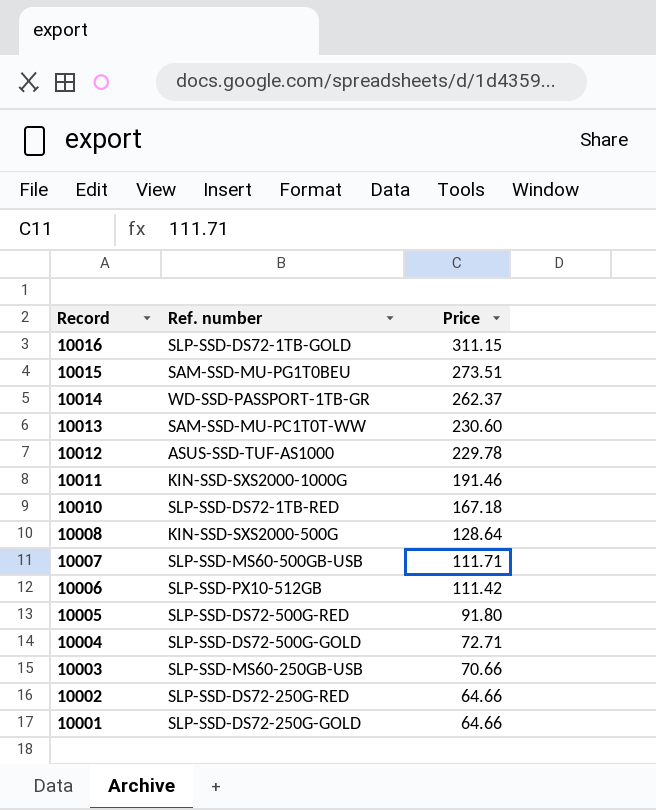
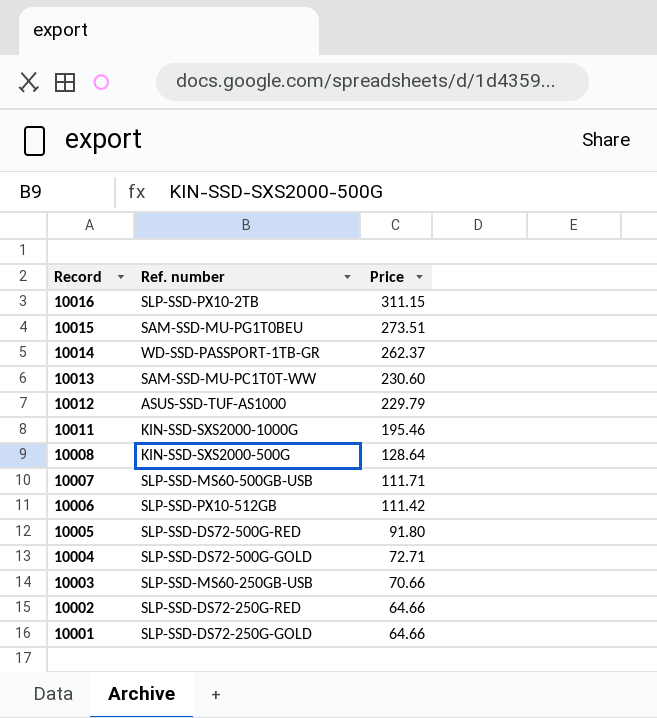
row 10010: SLP-SSD-DS72-1TB-RED | 167.18 -> none
10016 | Ref. number: SLP-SSD-DS72-1TB-GOLD -> SLP-SSD-PX10-2TB
10012 | Price: 229.78 -> 229.79
10011 | Price: 191.46 -> 195.46

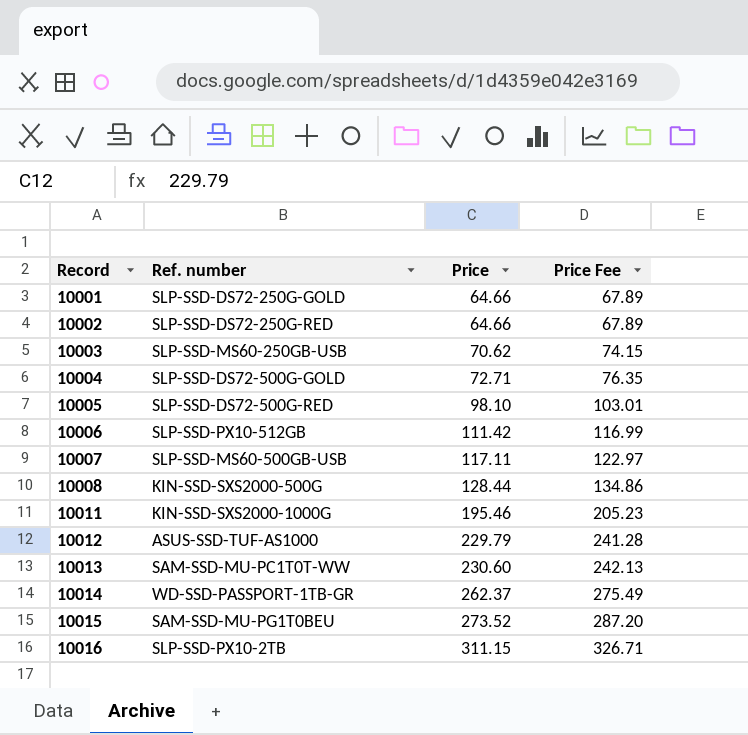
row order: Record descending -> Record ascending
column Price Fee | formula: none -> [Price] * 1.05
10003 | Price: 70.66 -> 70.62
10005 | Price: 91.80 -> 98.10
10007 | Price: 111.71 -> 117.11
10008 | Price: 128.64 -> 128.44
10015 | Price: 273.51 -> 273.52

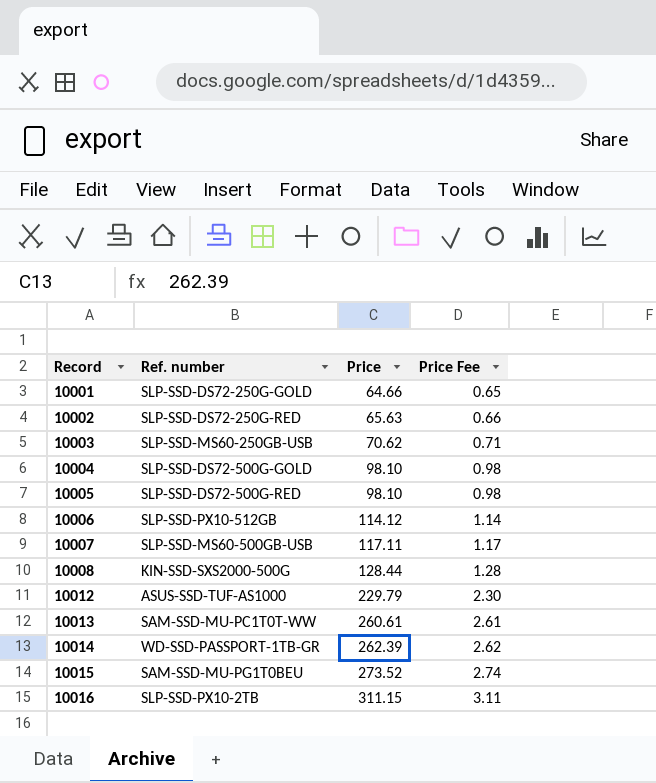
column Price Fee | formula: [Price] * 1.05 -> [Price] * 0.01
row 10011: KIN-SSD-SXS2000-1000G | 195.46 | 205.23 -> none
10002 | Price: 64.66 -> 65.63
10004 | Price: 72.71 -> 98.10
10006 | Price: 111.42 -> 114.12
10013 | Price: 230.60 -> 260.61
10014 | Price: 262.37 -> 262.39

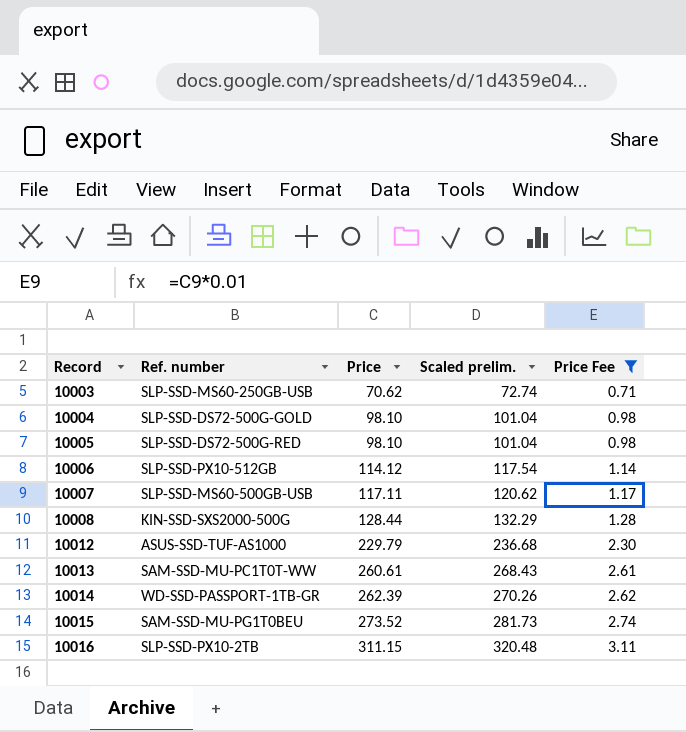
filter: none -> Price Fee >= 0.71
column Scaled prelim. | formula: none -> [Price] * 1.03

